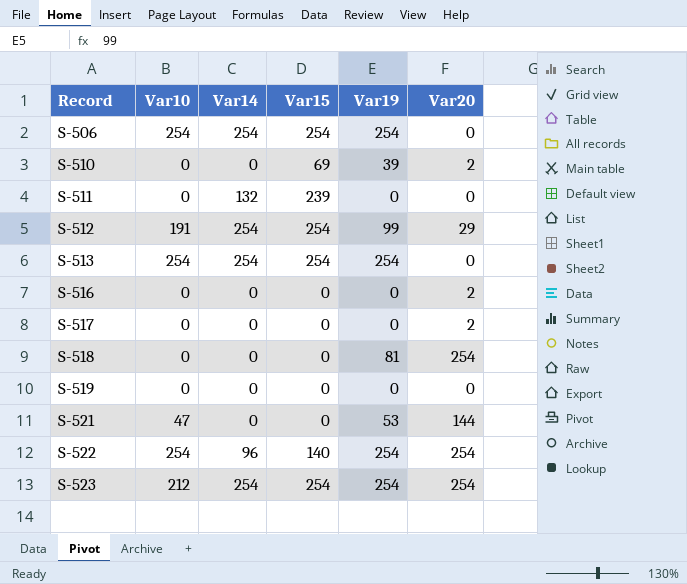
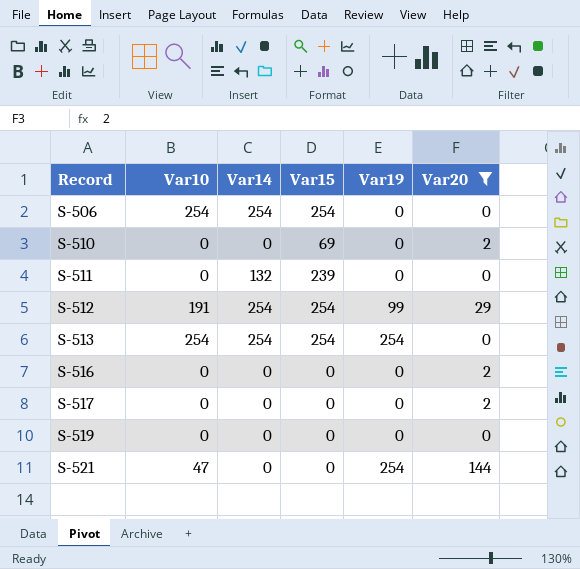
filter: none -> Var20 != 254
S-506 | Var19: 254 -> 0
S-510 | Var19: 39 -> 0
S-521 | Var19: 53 -> 254

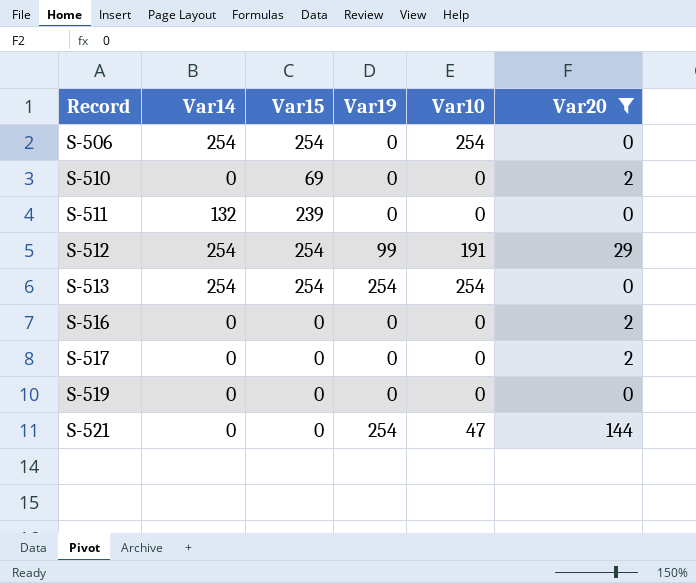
column Var10 | position: 2 -> 5

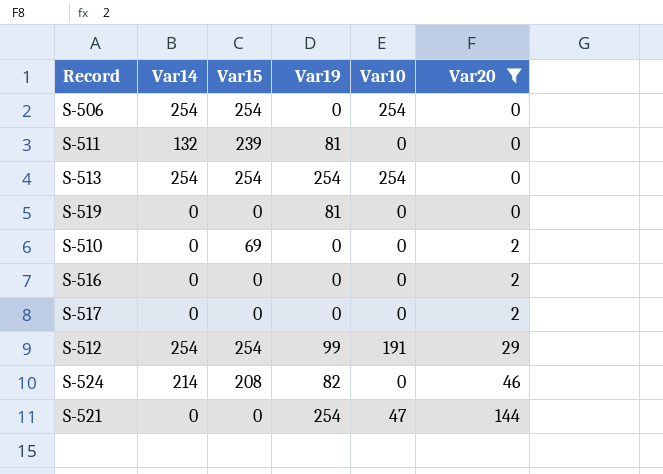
row order: Record ascending -> Var20 ascending
S-511 | Var19: 0 -> 81
S-519 | Var19: 0 -> 81
row S-524: none -> 214 | 208 | 82 | 0 | 46

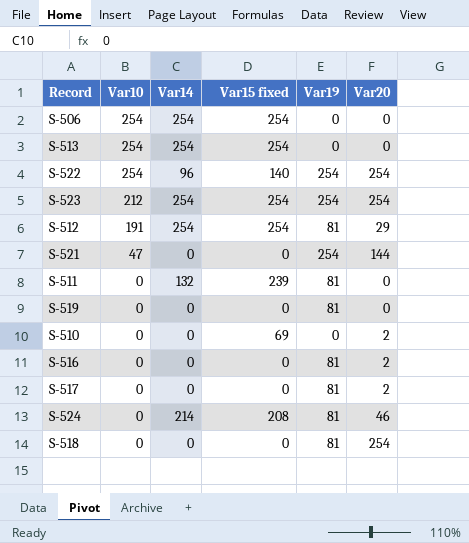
filter: Var20 != 254 -> none
row order: Var20 ascending -> Var10 descending
column Var10 | position: 5 -> 2
column name: Var15 -> Var15 fixed
S-513 | Var19: 254 -> 0
S-512 | Var19: 99 -> 81
S-516 | Var19: 0 -> 81
S-517 | Var19: 0 -> 81
S-524 | Var19: 82 -> 81

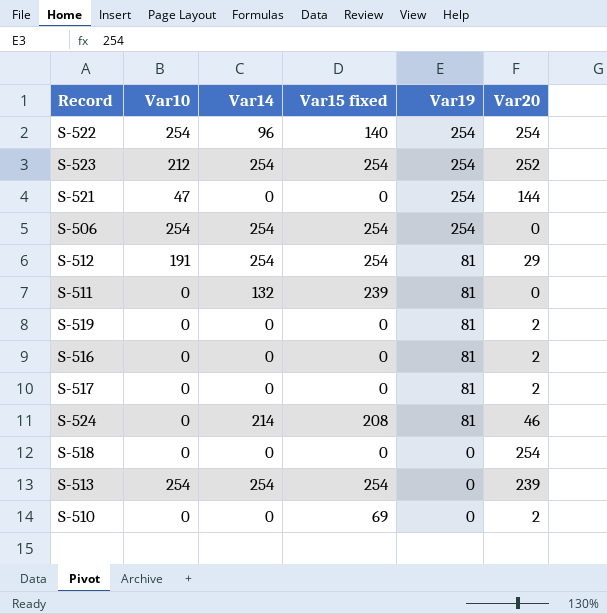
row order: Var10 descending -> Var19 descending
S-523 | Var20: 254 -> 252
S-506 | Var19: 0 -> 254
S-519 | Var20: 0 -> 2
S-518 | Var19: 81 -> 0
S-513 | Var20: 0 -> 239

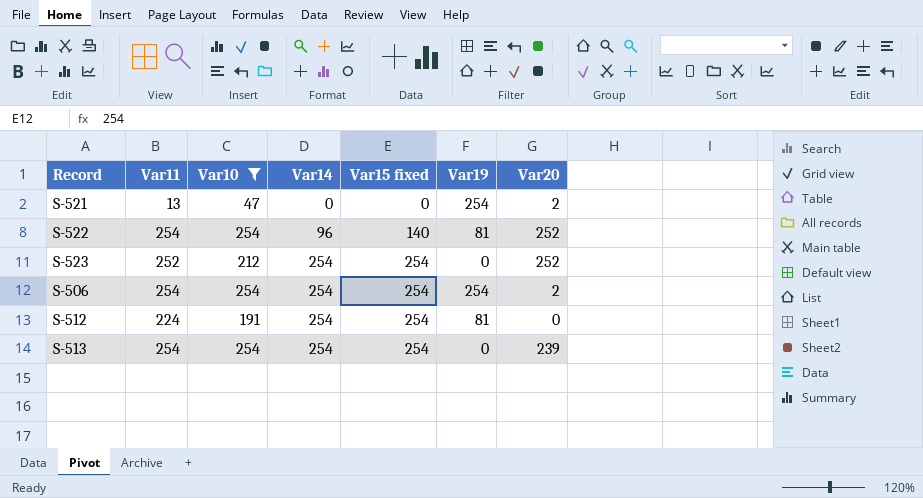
filter: none -> Var10 != 0
row order: Var19 descending -> Var14 ascending
column Var11 | position: none -> 2
S-521 | Var20: 144 -> 2
S-522 | Var19: 254 -> 81
S-522 | Var20: 254 -> 252
S-523 | Var19: 254 -> 0
S-506 | Var20: 0 -> 2
S-512 | Var20: 29 -> 0

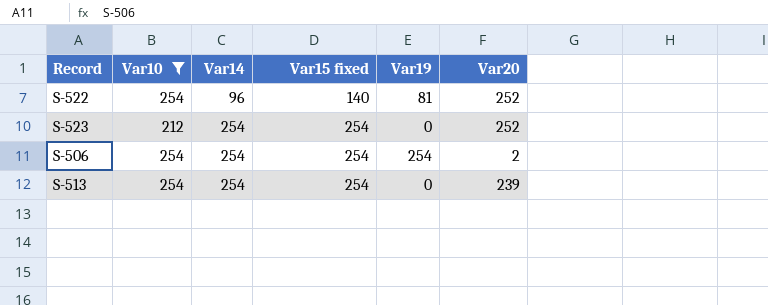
column Var11 | position: 2 -> none
row S-521: 13 | 47 | 0 | 0 | 254 | 2 -> none
row S-512: 224 | 191 | 254 | 254 | 81 | 0 -> none

